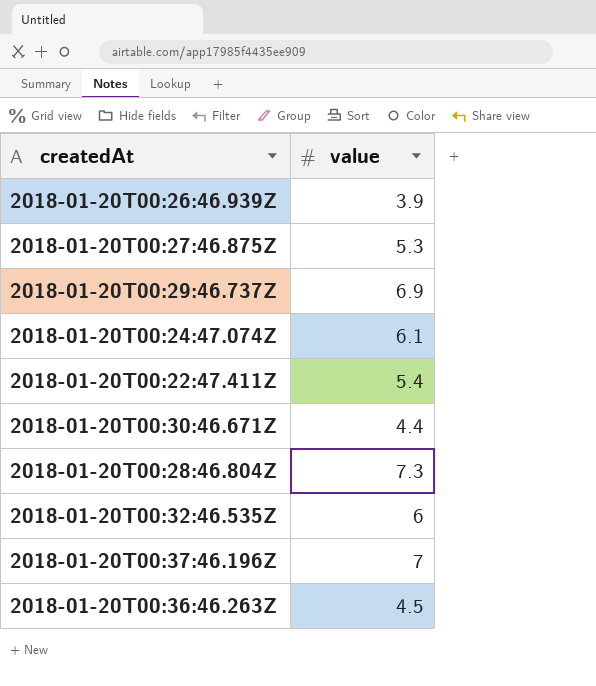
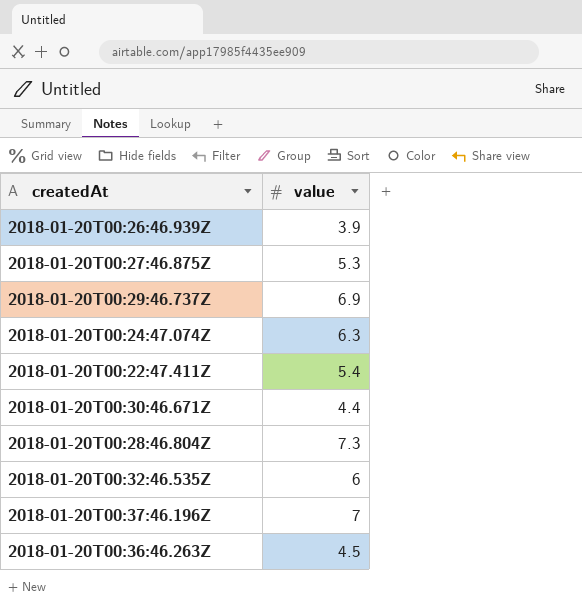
2018-01-20T00:24:47.074Z | value: 6.1 -> 6.3

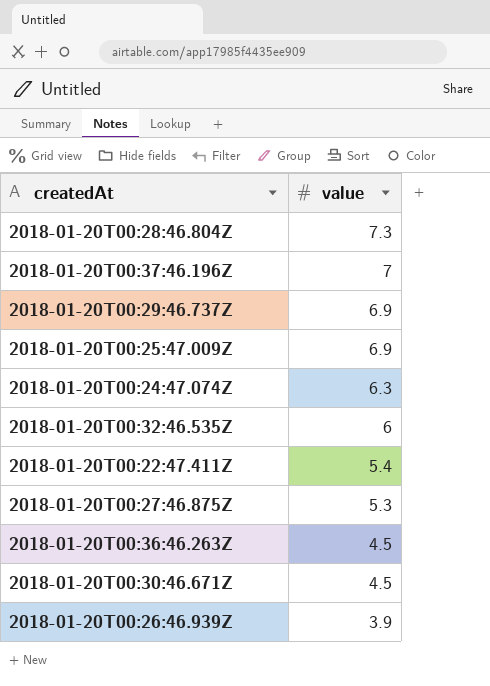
row order: none -> value descending
row 2018-01-20T00:25:47.009Z: none -> 6.9
2018-01-20T00:30:46.671Z | value: 4.4 -> 4.5

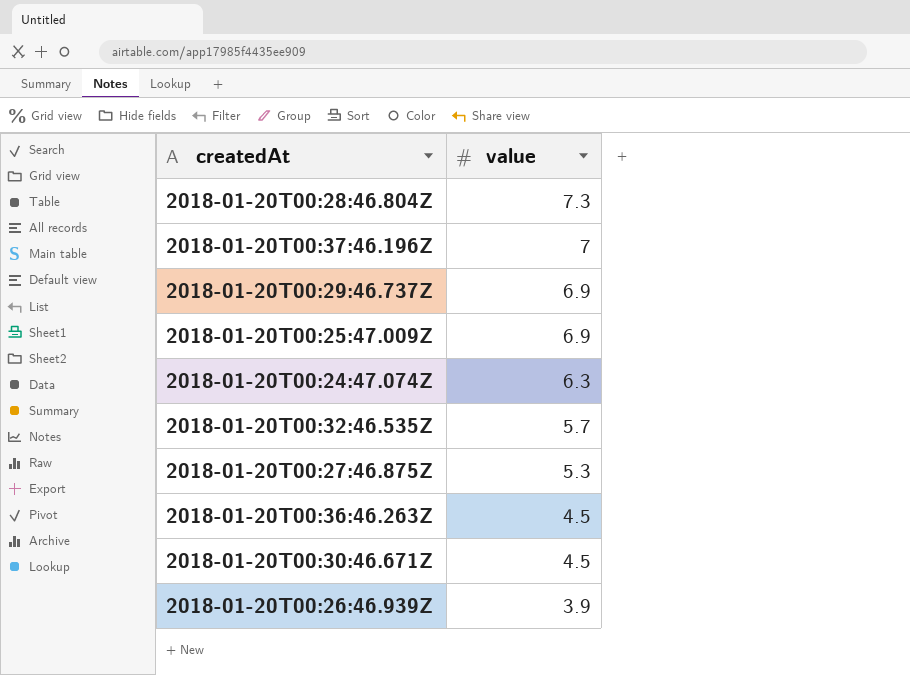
row 2018-01-20T00:22:47.411Z: 5.4 -> none
2018-01-20T00:32:46.535Z | value: 6 -> 5.7

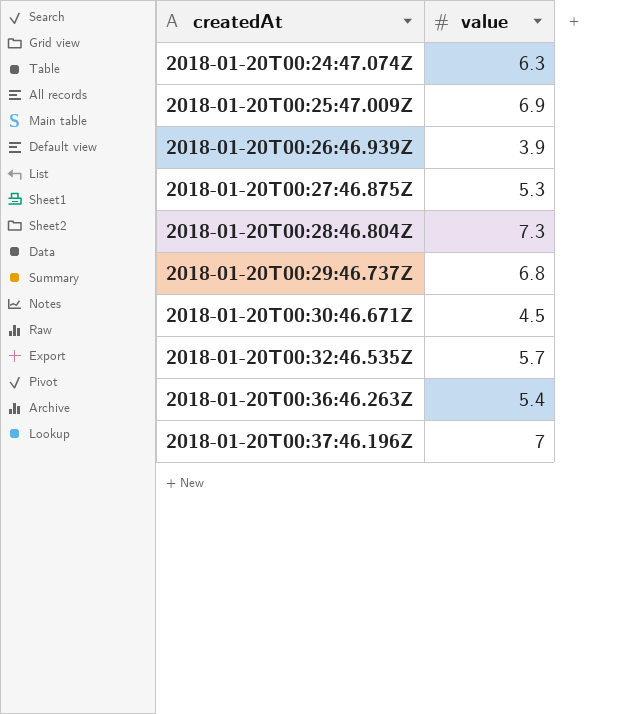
row order: value descending -> createdAt ascending
2018-01-20T00:29:46.737Z | value: 6.9 -> 6.8
2018-01-20T00:36:46.263Z | value: 4.5 -> 5.4

